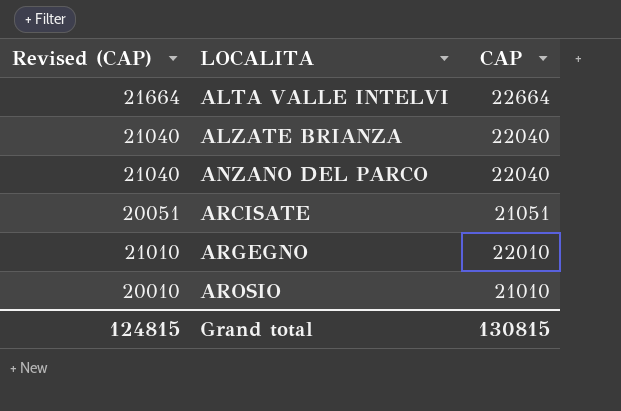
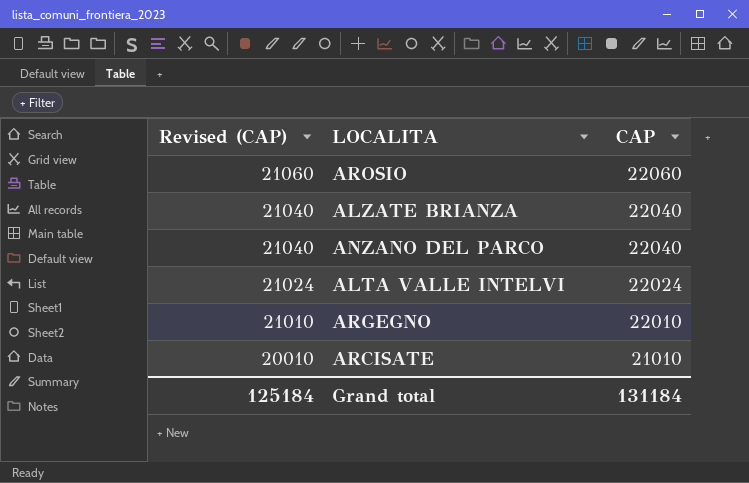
row order: LOCALITA ascending -> Revised (CAP) descending
AROSIO | Revised (CAP): 20010 -> 21060
AROSIO | CAP: 21010 -> 22060
ALTA VALLE INTELVI | Revised (CAP): 21664 -> 21024
ALTA VALLE INTELVI | CAP: 22664 -> 22024
ARCISATE | Revised (CAP): 20051 -> 20010
ARCISATE | CAP: 21051 -> 21010
Grand total | Revised (CAP): 124815 -> 125184
Grand total | CAP: 130815 -> 131184

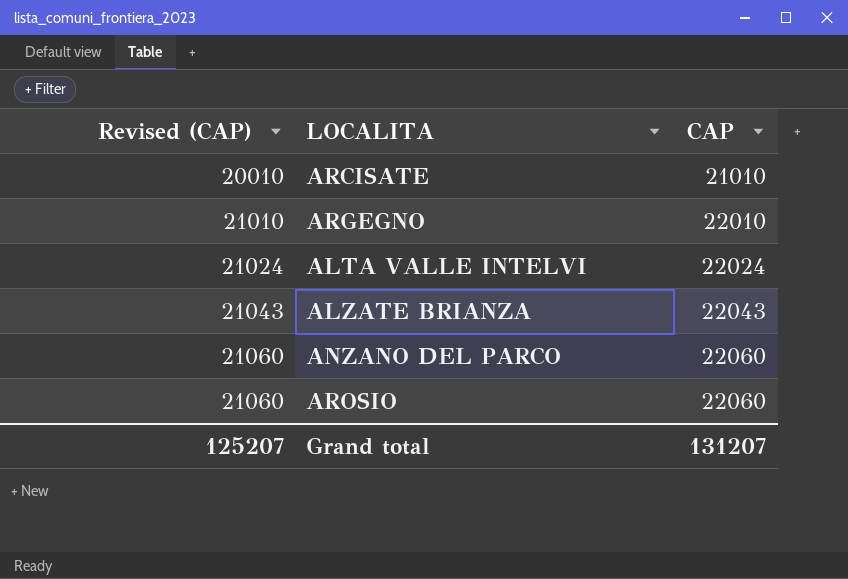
row order: Revised (CAP) descending -> Revised (CAP) ascending
ALZATE BRIANZA | Revised (CAP): 21040 -> 21043
ALZATE BRIANZA | CAP: 22040 -> 22043
ANZANO DEL PARCO | Revised (CAP): 21040 -> 21060
ANZANO DEL PARCO | CAP: 22040 -> 22060
Grand total | Revised (CAP): 125184 -> 125207
Grand total | CAP: 131184 -> 131207

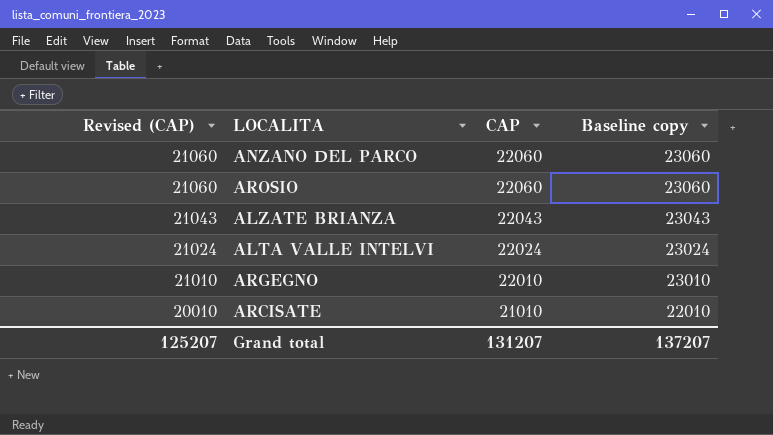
row order: Revised (CAP) ascending -> Revised (CAP) descending
column Baseline copy | formula: none -> [CAP] + 1000

